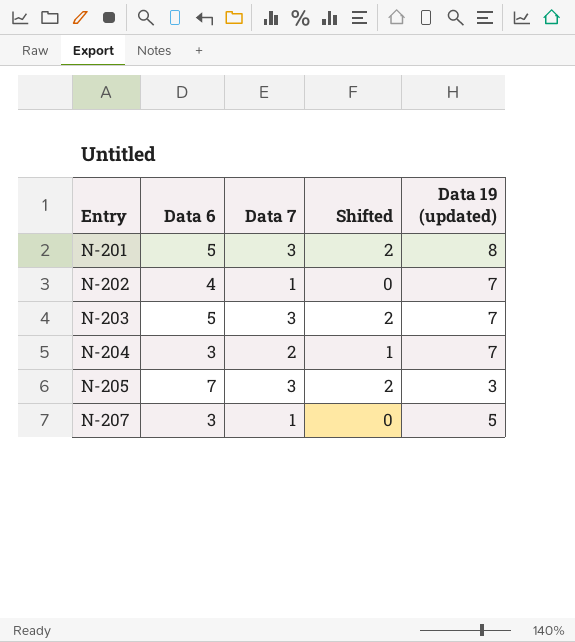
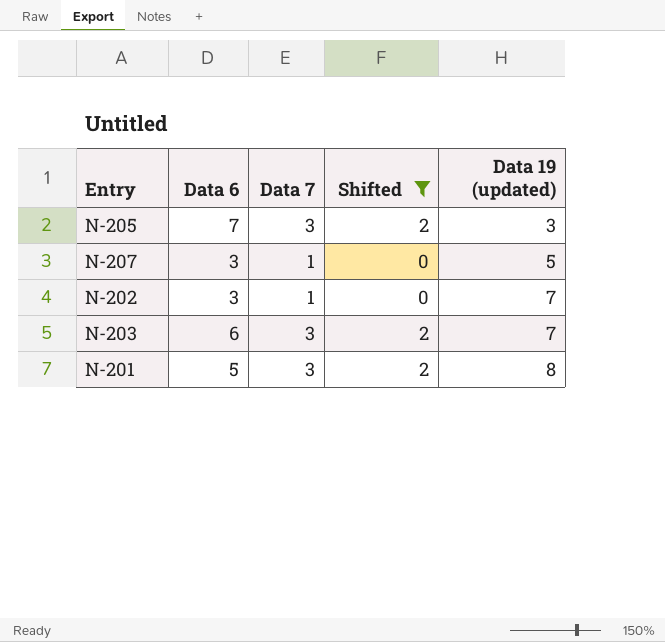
filter: none -> Shifted != 1
row order: Entry ascending -> Data 19 (updated) ascending
N-202 | Data 6: 4 -> 3
N-203 | Data 6: 5 -> 6

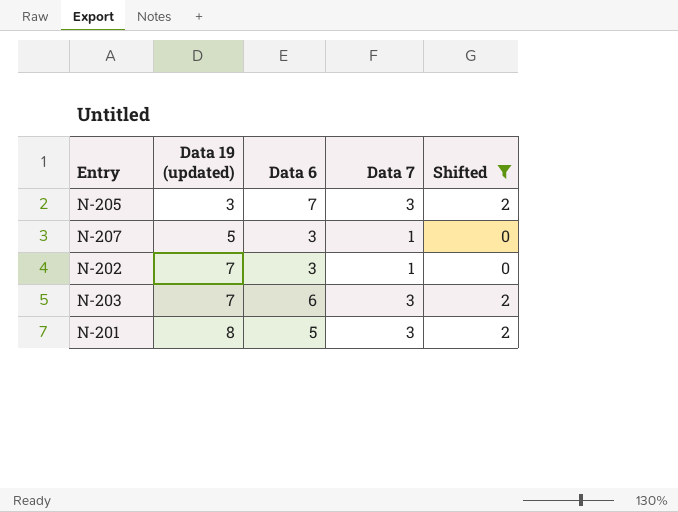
column Data 19 (updated) | position: 5 -> 2

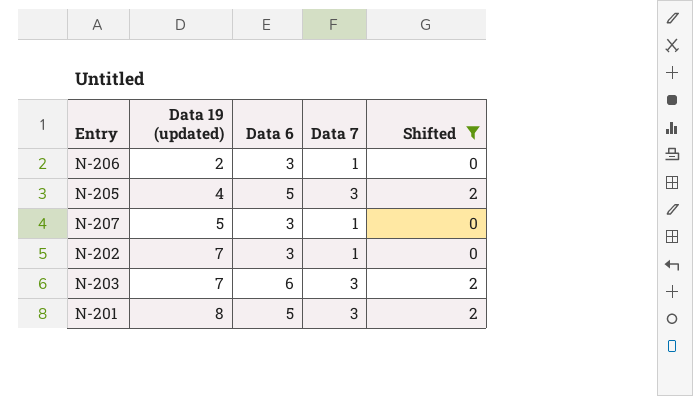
row N-206: none -> 2 | 3 | 1 | 0
N-205 | Data 19 (updated): 3 -> 4
N-205 | Data 6: 7 -> 5

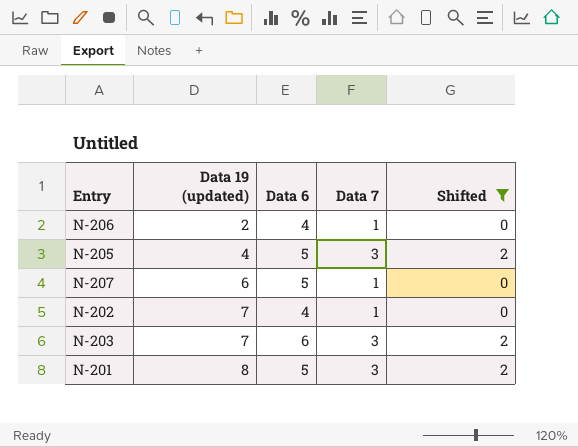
N-206 | Data 6: 3 -> 4
N-207 | Data 19 (updated): 5 -> 6
N-207 | Data 6: 3 -> 5
N-202 | Data 6: 3 -> 4

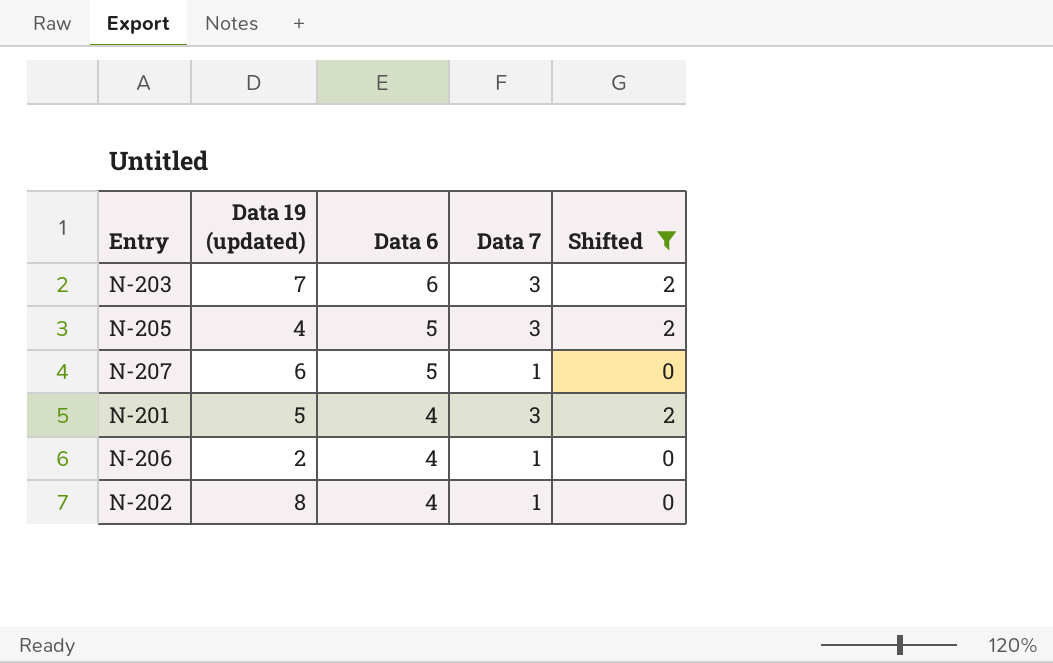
row order: Data 19 (updated) ascending -> Data 6 descending
N-201 | Data 19 (updated): 8 -> 5
N-201 | Data 6: 5 -> 4
N-202 | Data 19 (updated): 7 -> 8

